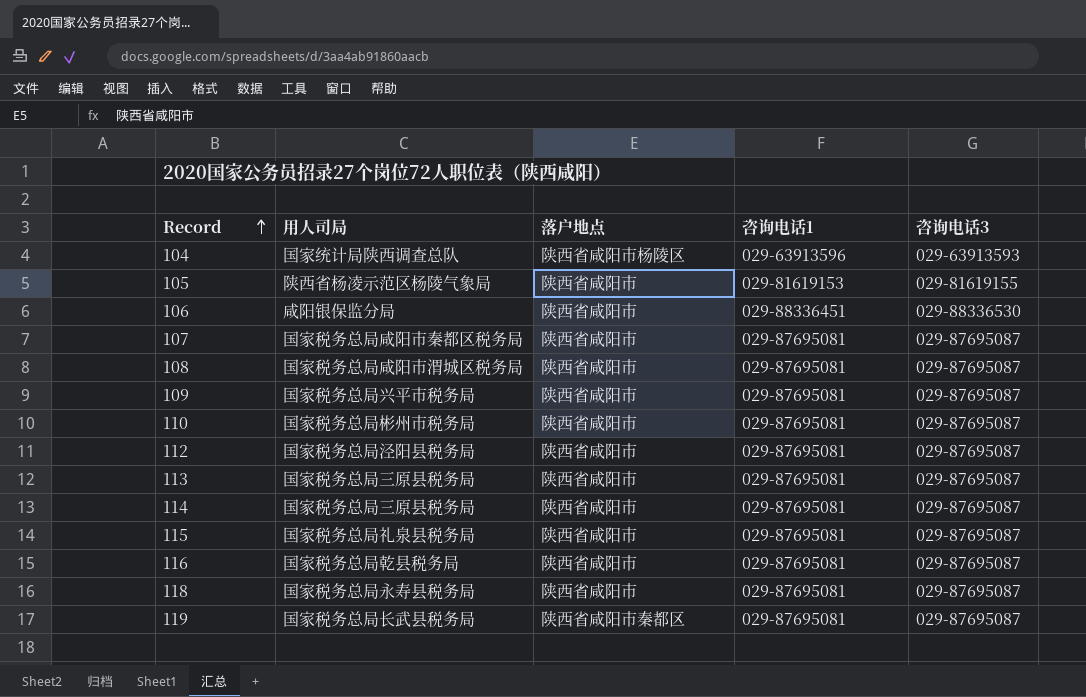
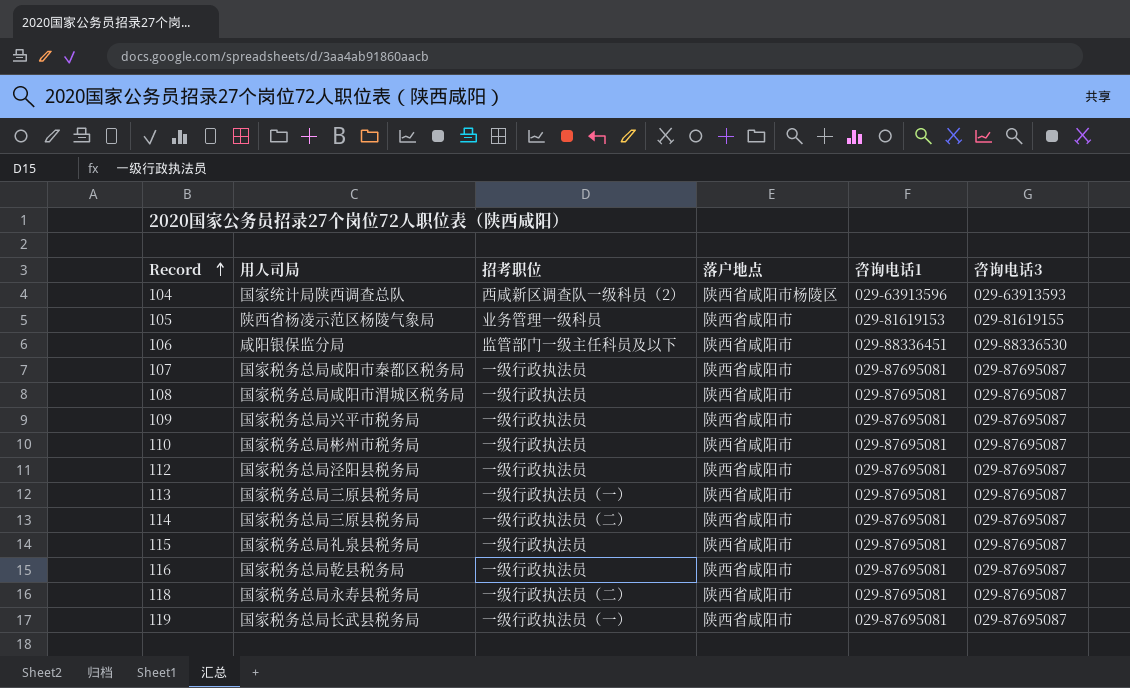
column 招考职位 | position: none -> 3
119 | 落户地点: 陕西省咸阳市秦都区 -> 陕西省咸阳市

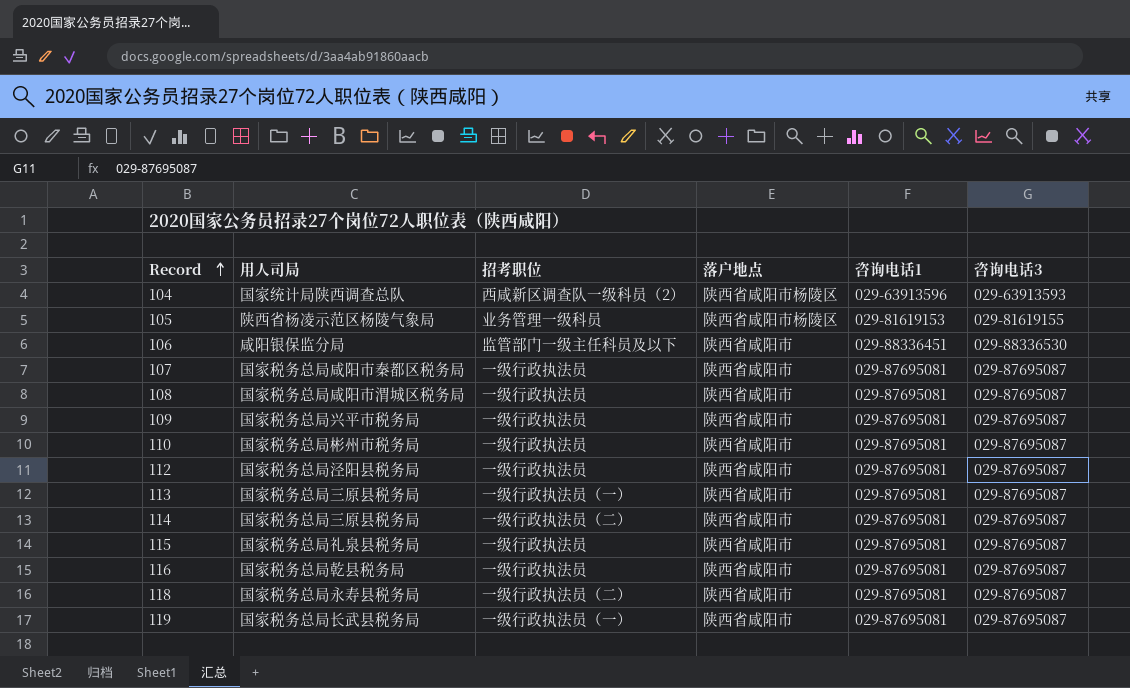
105 | 落户地点: 陕西省咸阳市 -> 陕西省咸阳市杨陵区

